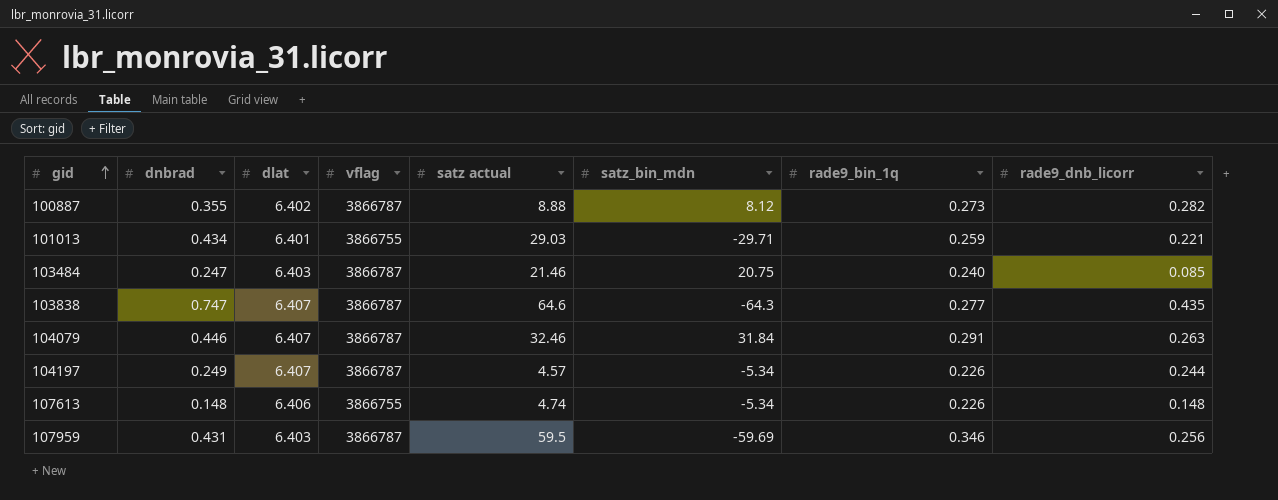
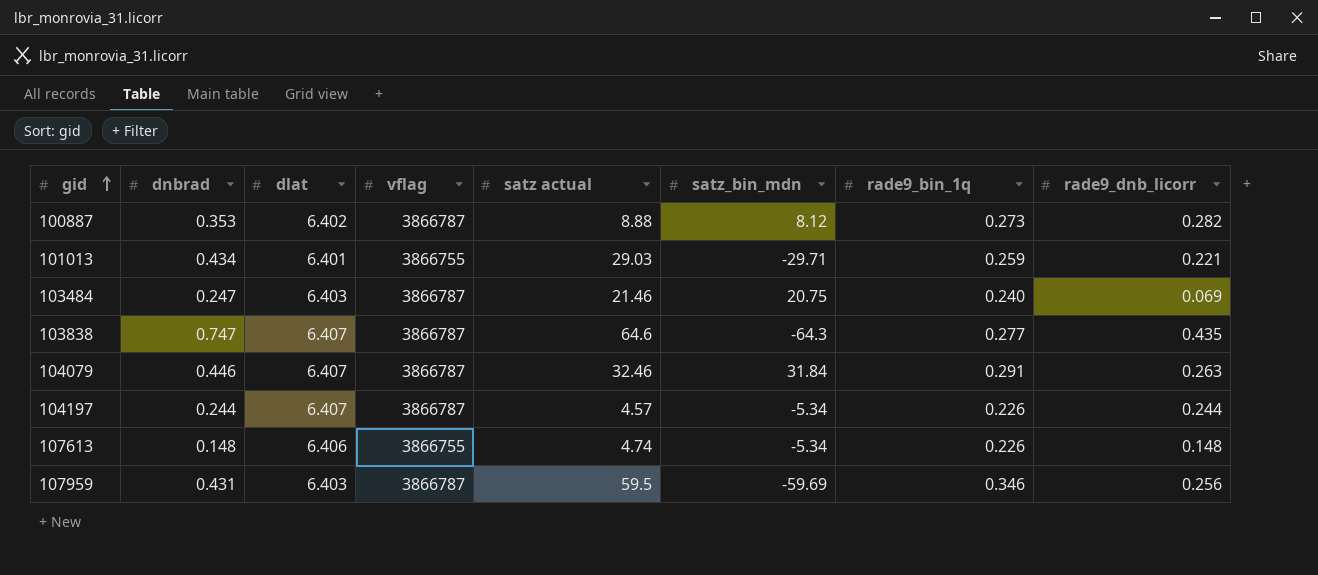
100887 | dnbrad: 0.355 -> 0.353
103484 | rade9_dnb_licorr: 0.085 -> 0.069
104197 | dnbrad: 0.249 -> 0.244

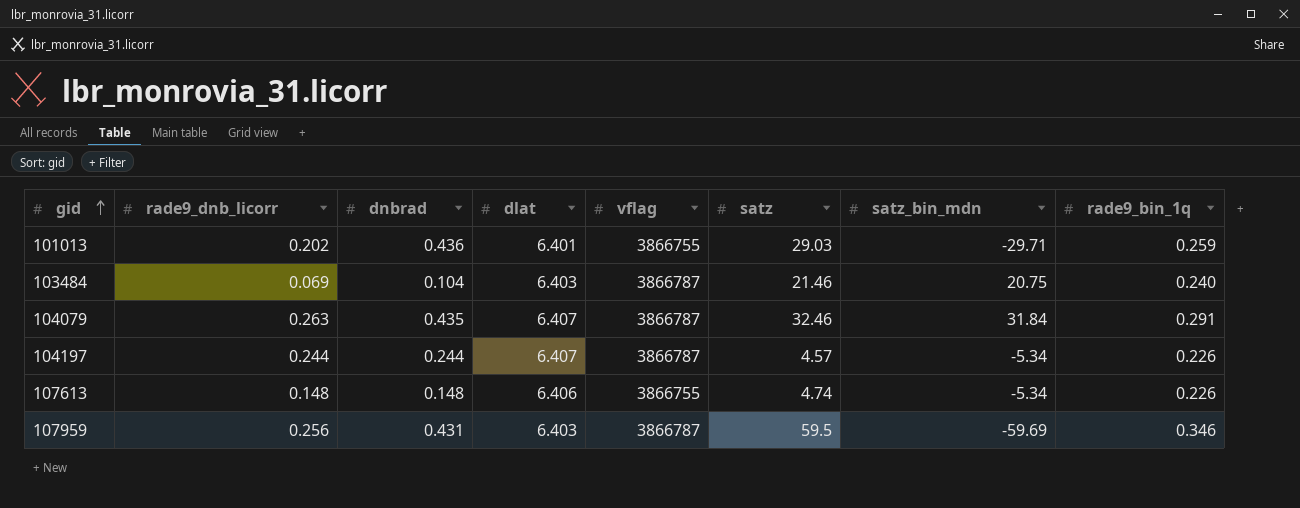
column rade9_dnb_licorr | position: 8 -> 2
column name: satz actual -> satz
row 100887: 0.353 | 6.402 | 3866787 | 8.88 | 8.12 | 0.273 | 0.282 -> none
row 103838: 0.747 | 6.407 | 3866787 | 64.6 | -64.3 | 0.277 | 0.435 -> none
101013 | rade9_dnb_licorr: 0.221 -> 0.202
101013 | dnbrad: 0.434 -> 0.436
103484 | dnbrad: 0.247 -> 0.104
104079 | dnbrad: 0.446 -> 0.435

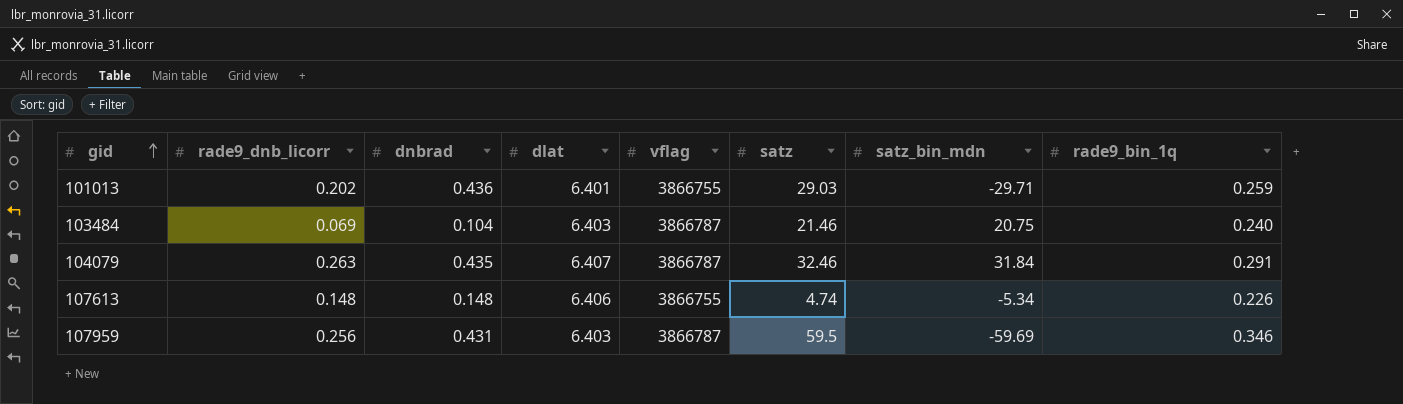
row 104197: 0.244 | 0.244 | 6.407 | 3866787 | 4.57 | -5.34 | 0.226 -> none

